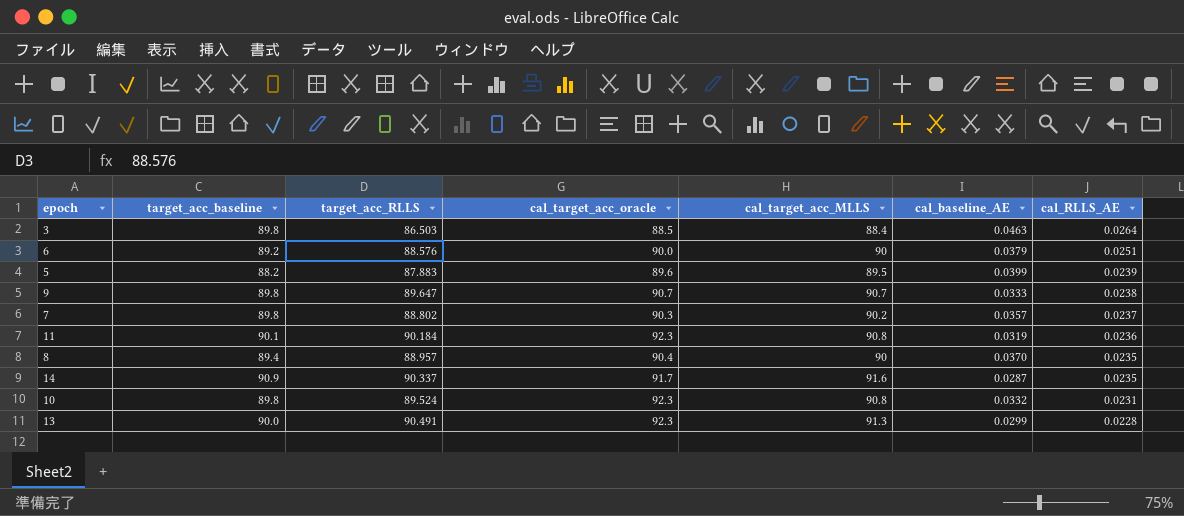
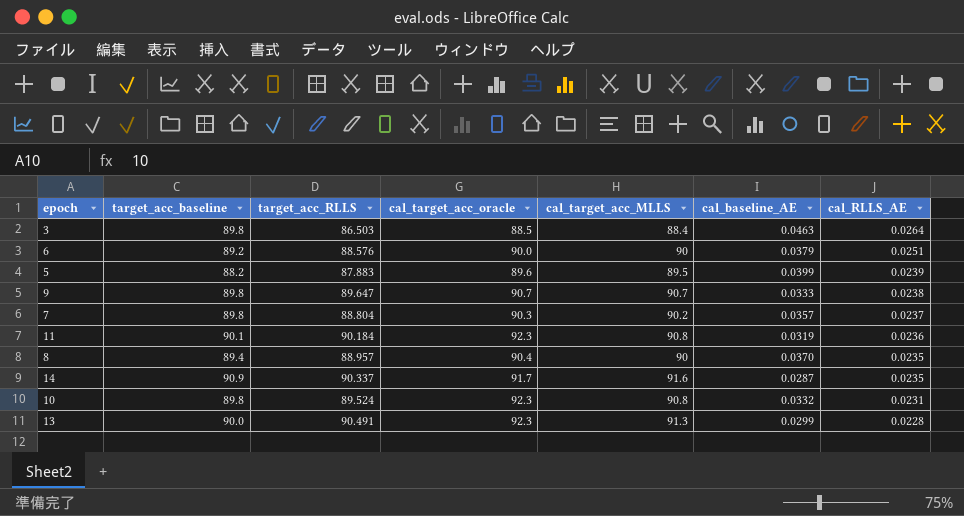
7 | target_acc_RLLS: 88.802 -> 88.804

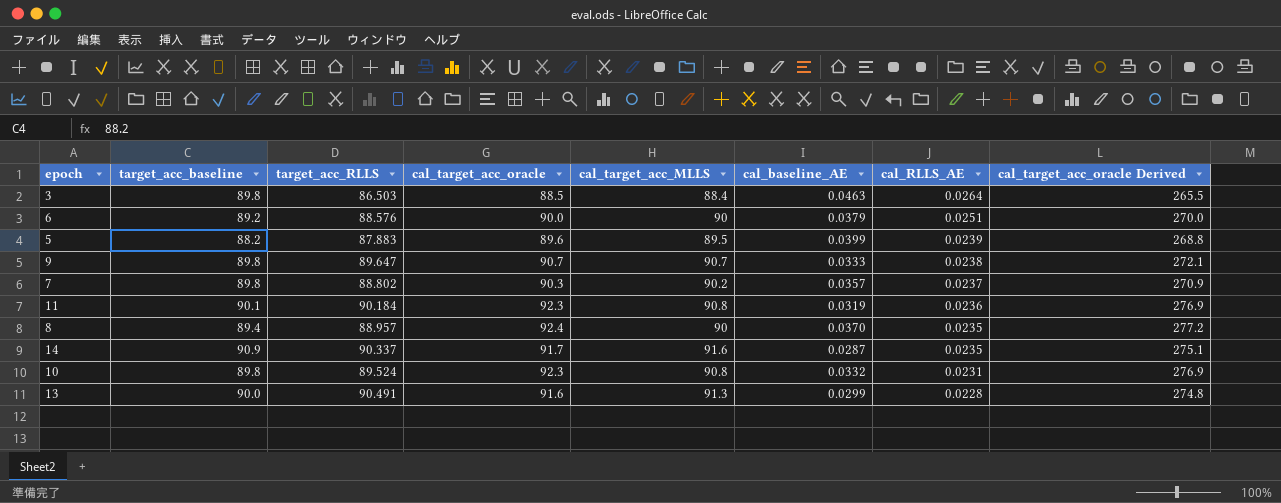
column cal_target_acc_oracle Derived | formula: none -> [cal_target_acc_oracle] * 3
7 | target_acc_RLLS: 88.804 -> 88.802
8 | cal_target_acc_oracle: 90.4 -> 92.4
13 | cal_target_acc_oracle: 92.3 -> 91.6

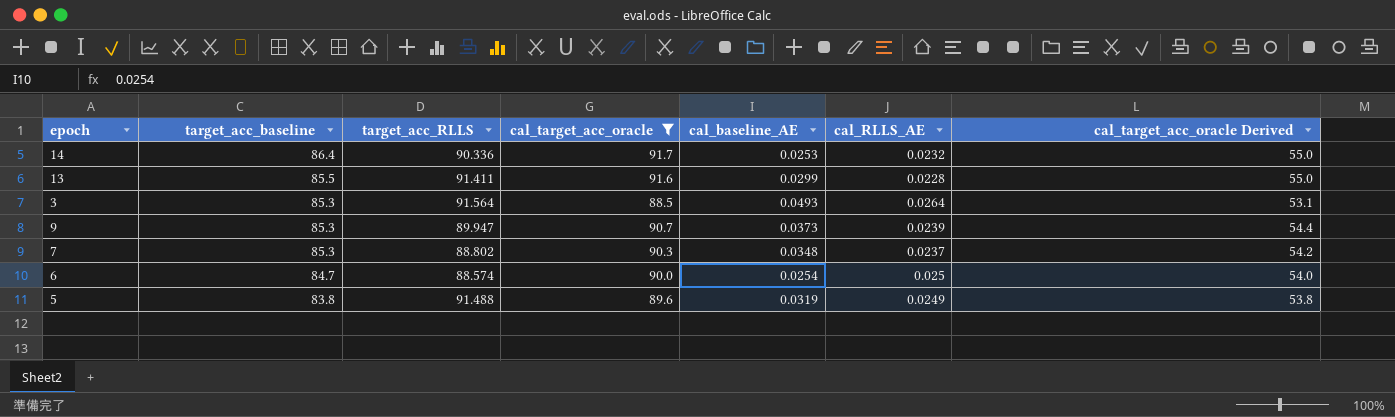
filter: none -> cal_target_acc_oracle <= 91.7
row order: cal_RLLS_AE descending -> target_acc_baseline descending
column cal_target_acc_MLLS | position: 5 -> none
column cal_target_acc_oracle Derived | formula: [cal_target_acc_oracle] * 3 -> [cal_target_acc_oracle] * 0.6
14 | target_acc_baseline: 90.9 -> 86.4
14 | target_acc_RLLS: 90.337 -> 90.336
14 | cal_baseline_AE: 0.0287 -> 0.0253
14 | cal_RLLS_AE: 0.0235 -> 0.0232
13 | target_acc_baseline: 90.0 -> 85.5
13 | target_acc_RLLS: 90.491 -> 91.411
3 | target_acc_baseline: 89.8 -> 85.3
3 | target_acc_RLLS: 86.503 -> 91.564
3 | cal_baseline_AE: 0.0463 -> 0.0493
9 | target_acc_baseline: 89.8 -> 85.3
9 | target_acc_RLLS: 89.647 -> 89.947
9 | cal_baseline_AE: 0.0333 -> 0.0373
9 | cal_RLLS_AE: 0.0238 -> 0.0239
7 | target_acc_baseline: 89.8 -> 85.3
7 | cal_baseline_AE: 0.0357 -> 0.0348
6 | target_acc_baseline: 89.2 -> 84.7
6 | target_acc_RLLS: 88.576 -> 88.574
6 | cal_baseline_AE: 0.0379 -> 0.0254
6 | cal_RLLS_AE: 0.0251 -> 0.025
5 | target_acc_baseline: 88.2 -> 83.8
5 | target_acc_RLLS: 87.883 -> 91.488
5 | cal_baseline_AE: 0.0399 -> 0.0319
5 | cal_RLLS_AE: 0.0239 -> 0.0249

